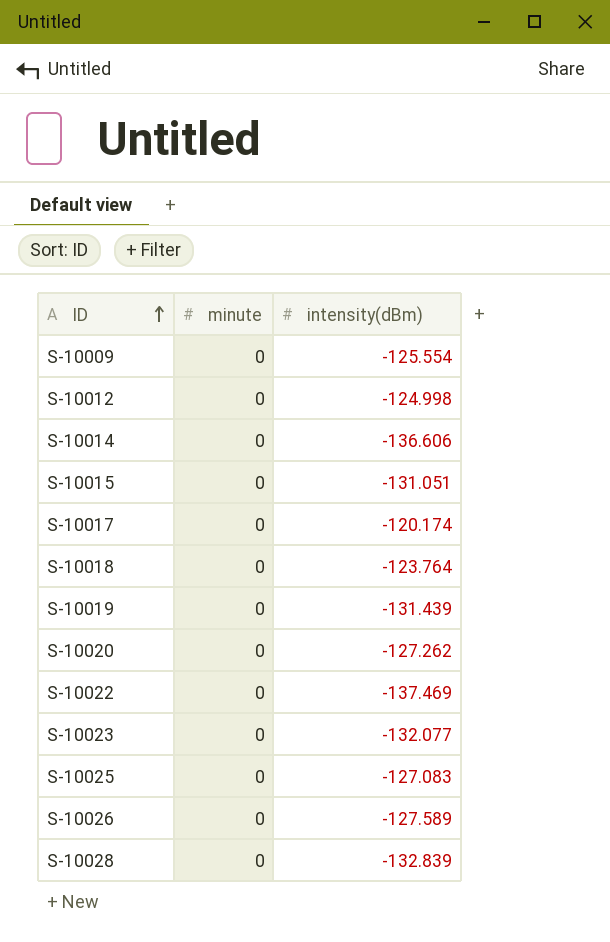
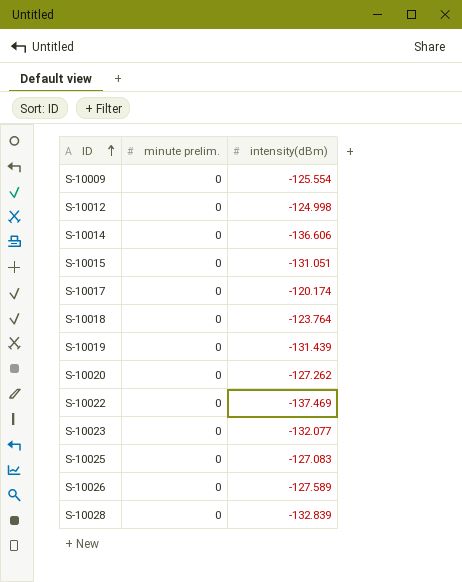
column name: minute -> minute prelim.

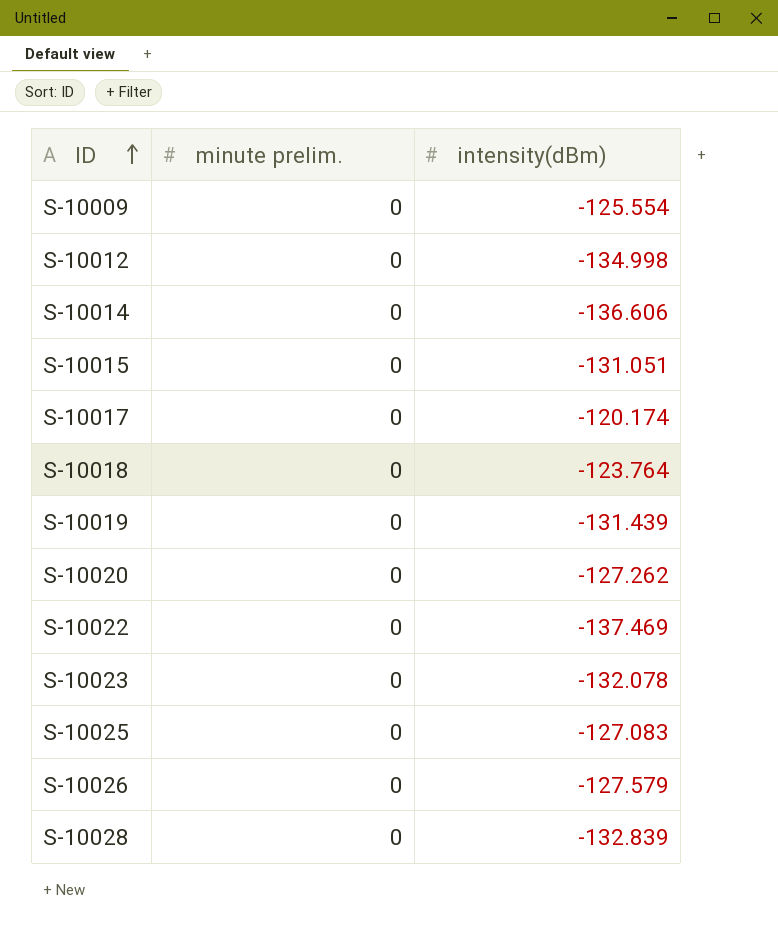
S-10012 | intensity(dBm): -124.998 -> -134.998
S-10023 | intensity(dBm): -132.077 -> -132.078
S-10026 | intensity(dBm): -127.589 -> -127.579

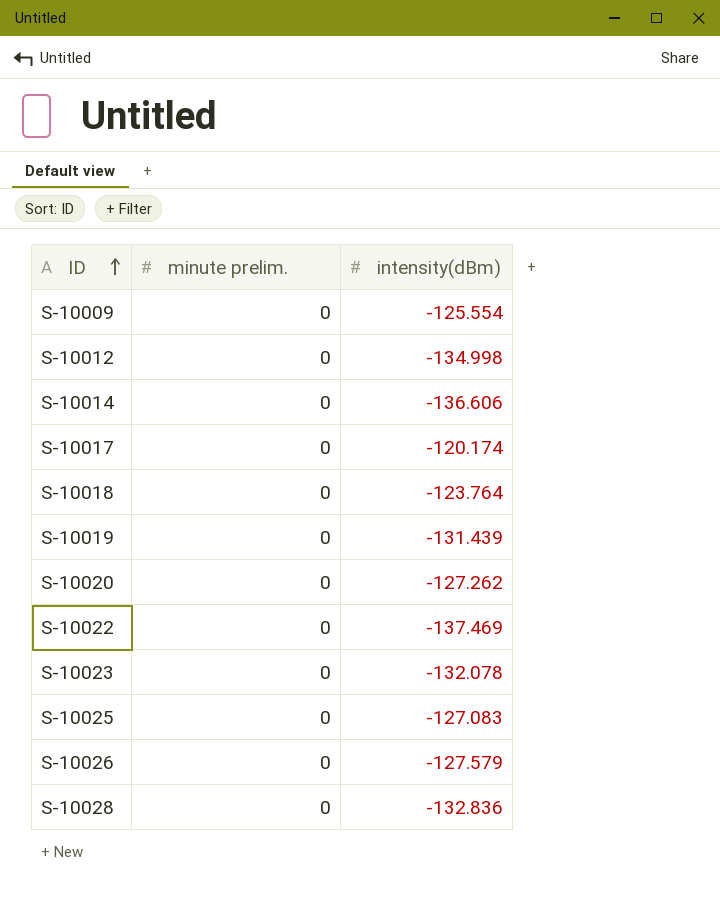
row S-10015: 0 | -131.051 -> none
S-10028 | intensity(dBm): -132.839 -> -132.836

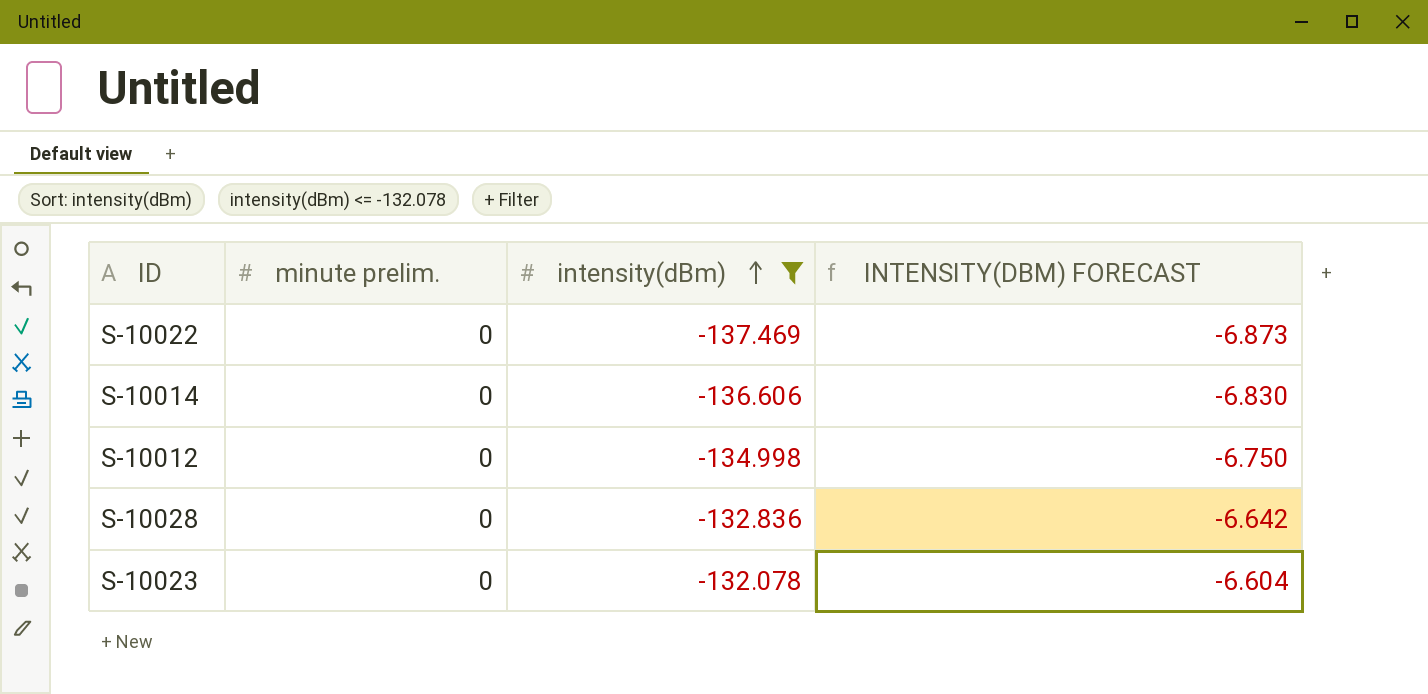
filter: none -> intensity(dBm) <= -132.078
row order: ID ascending -> intensity(dBm) ascending
column INTENSITY(DBM) FORECAST | formula: none -> [intensity(dBm)] * 0.05

